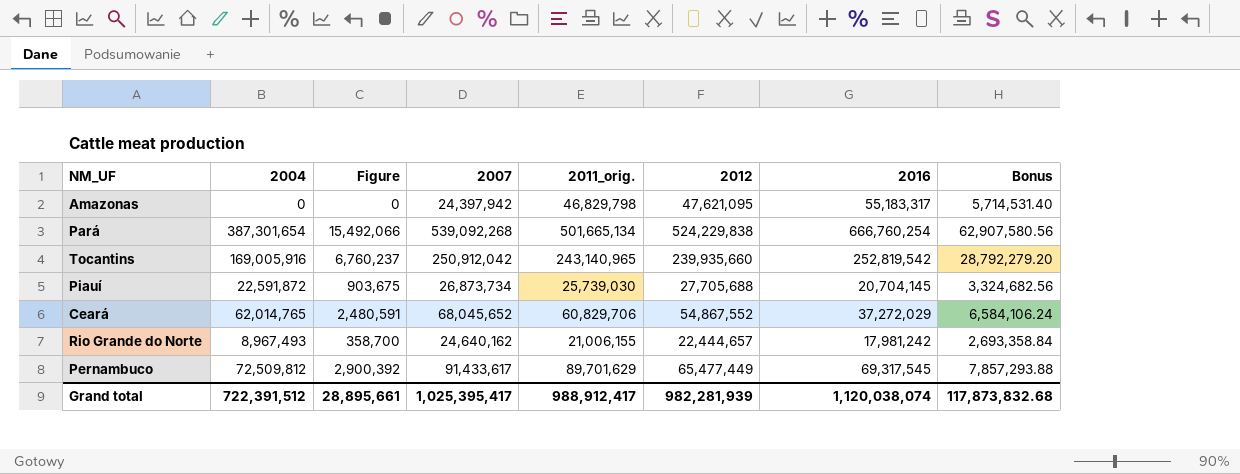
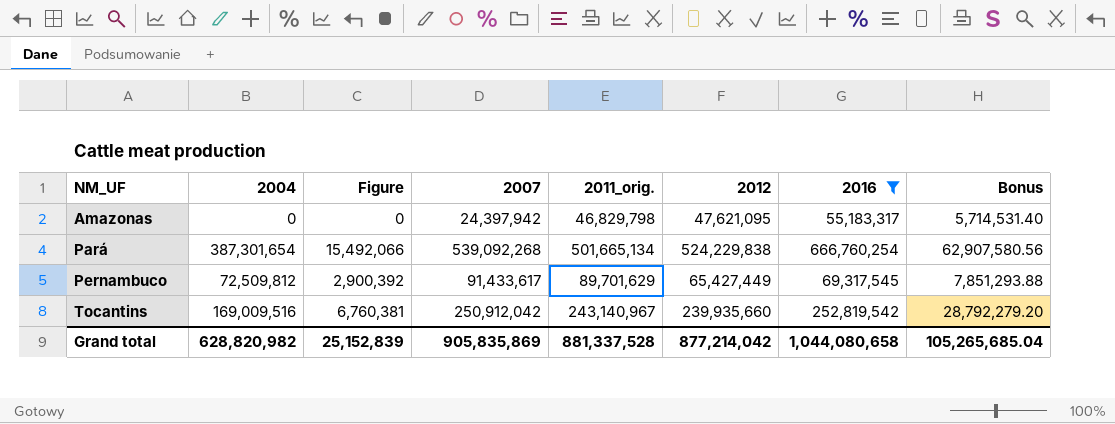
filter: none -> 2016 >= 55,183,317
row order: none -> NM_UF ascending
Pernambuco | 2012: 65,477,449 -> 65,427,449
Pernambuco | Bonus: 7,857,293.88 -> 7,851,293.88
Tocantins | 2004: 169,005,916 -> 169,009,516
Tocantins | Figure: 6,760,237 -> 6,760,381
Tocantins | 2011_orig.: 243,140,965 -> 243,140,967
Grand total | 2004: 722,391,512 -> 628,820,982
Grand total | Figure: 28,895,661 -> 25,152,839
Grand total | 2007: 1,025,395,417 -> 905,835,869
Grand total | 2011_orig.: 988,912,417 -> 881,337,528
Grand total | 2012: 982,281,939 -> 877,214,042
Grand total | 2016: 1,120,038,074 -> 1,044,080,658
Grand total | Bonus: 117,873,832.68 -> 105,265,685.04

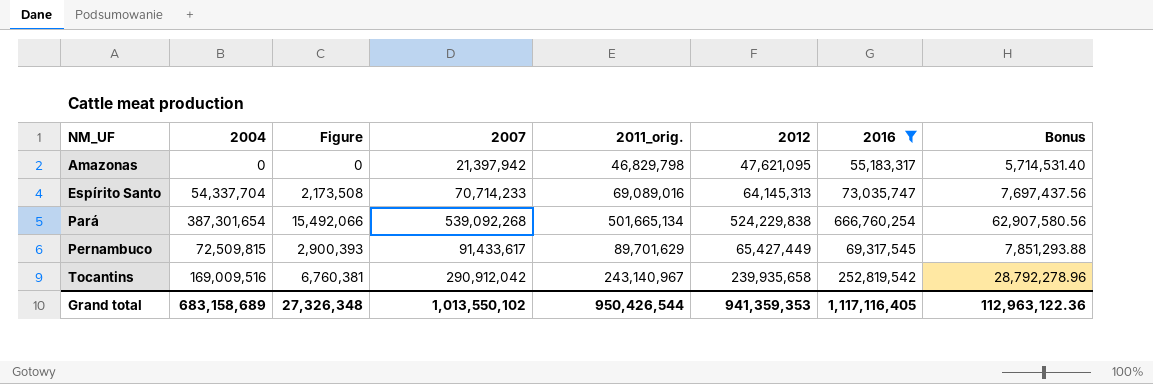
Amazonas | 2007: 24,397,942 -> 21,397,942
row Espírito Santo: none -> 54,337,704 | 2,173,508 | 70,714,233 | 69,089,016 | 64,145,313 | 73,035,747 | 7,697,437.56
Pernambuco | 2004: 72,509,812 -> 72,509,815
Pernambuco | Figure: 2,900,392 -> 2,900,393
Tocantins | 2007: 250,912,042 -> 290,912,042
Tocantins | 2012: 239,935,660 -> 239,935,658
Tocantins | Bonus: 28,792,279.20 -> 28,792,278.96
Grand total | 2004: 628,820,982 -> 683,158,689
Grand total | Figure: 25,152,839 -> 27,326,348
Grand total | 2007: 905,835,869 -> 1,013,550,102
Grand total | 2011_orig.: 881,337,528 -> 950,426,544
Grand total | 2012: 877,214,042 -> 941,359,353
Grand total | 2016: 1,044,080,658 -> 1,117,116,405
Grand total | Bonus: 105,265,685.04 -> 112,963,122.36

